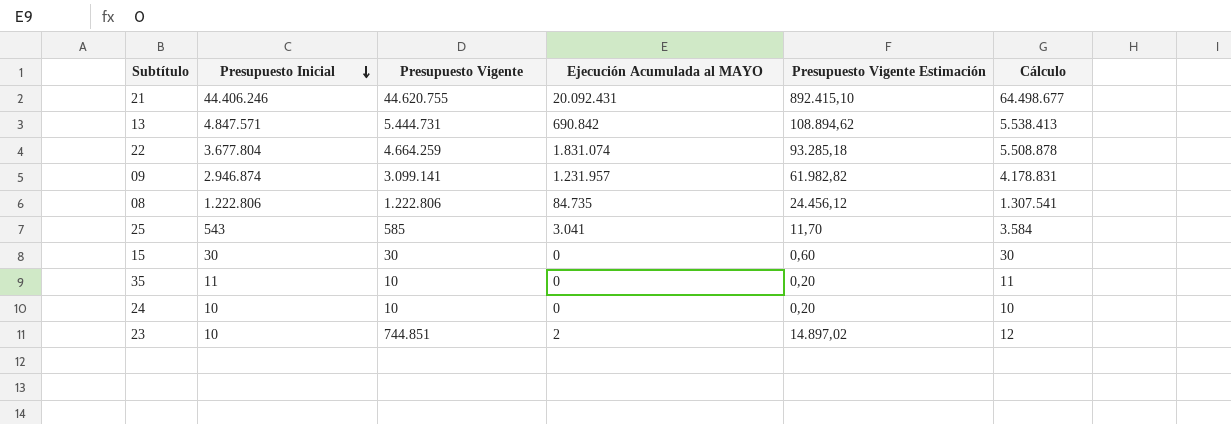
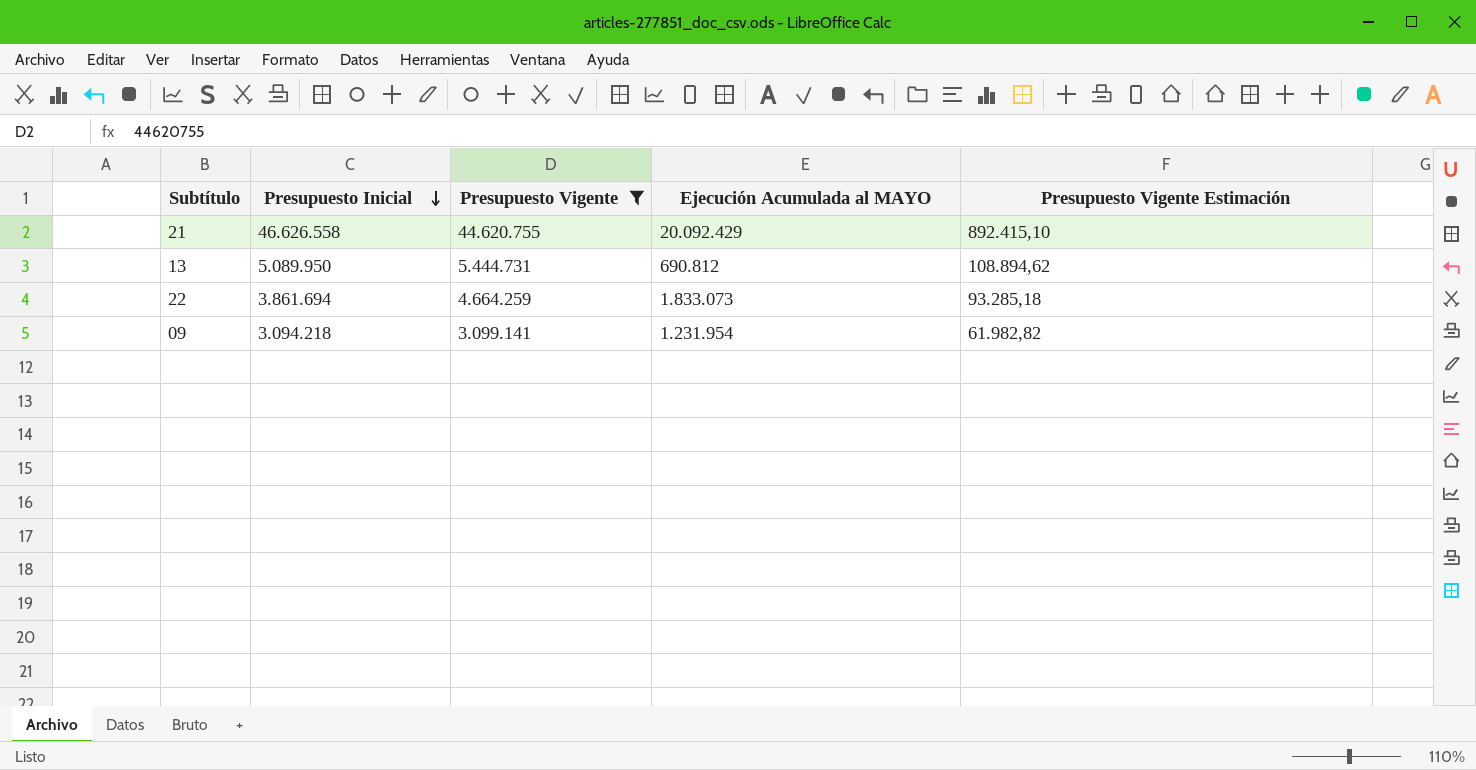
filter: none -> Presupuesto Vigente >= 3.099.141
column Cálculo | formula: [Presupuesto Inicial] + [Ejecución Acumulada al MAYO] -> none
21 | Presupuesto Inicial: 44.406.246 -> 46.626.558
21 | Ejecución Acumulada al MAYO: 20.092.431 -> 20.092.429
13 | Presupuesto Inicial: 4.847.571 -> 5.089.950
13 | Ejecución Acumulada al MAYO: 690.842 -> 690.812
22 | Presupuesto Inicial: 3.677.804 -> 3.861.694
22 | Ejecución Acumulada al MAYO: 1.831.074 -> 1.833.073
09 | Presupuesto Inicial: 2.946.874 -> 3.094.218
09 | Ejecución Acumulada al MAYO: 1.231.957 -> 1.231.954

